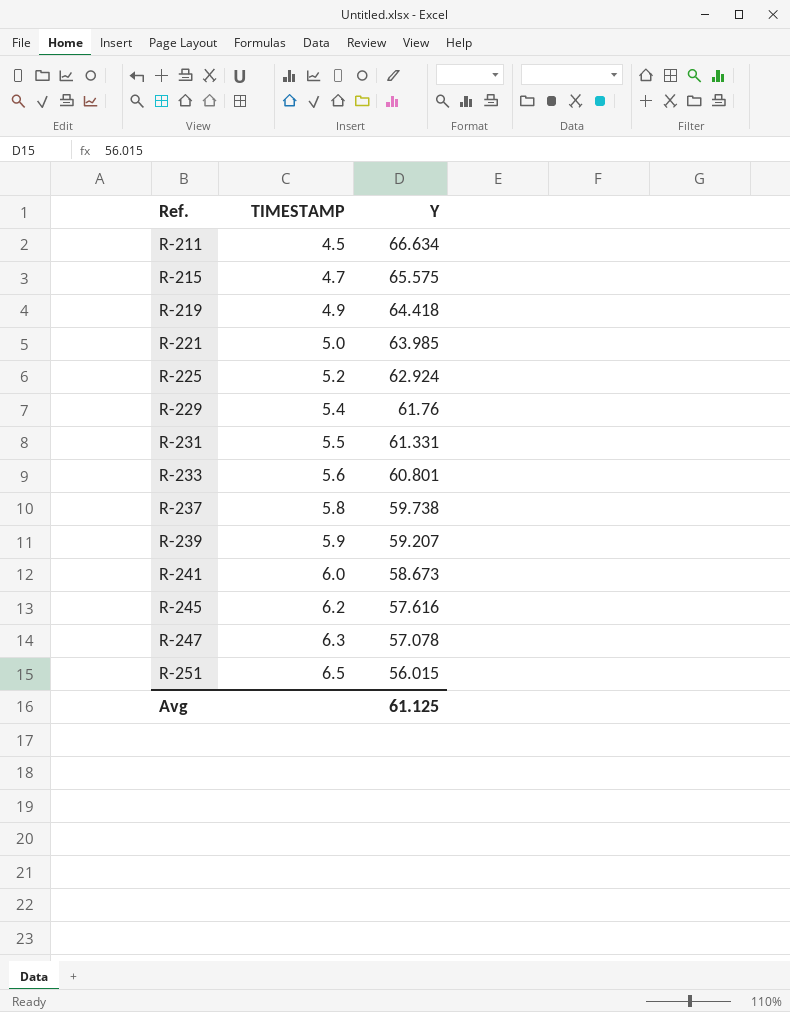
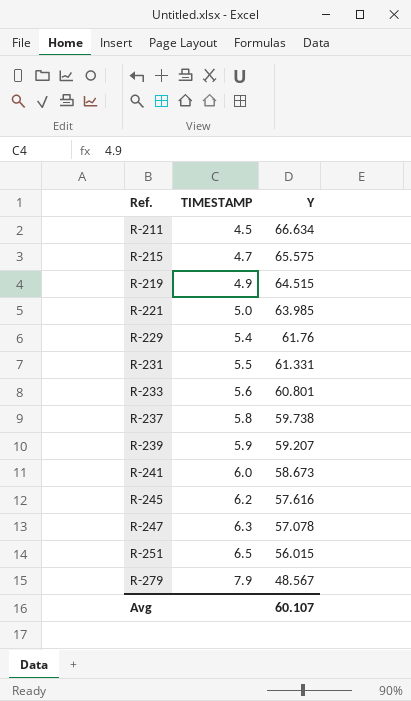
row R-225: 5.2 | 62.924 -> none
R-219 | Y: 64.418 -> 64.515
row R-279: none -> 7.9 | 48.567
Avg | Y: 61.125 -> 60.107

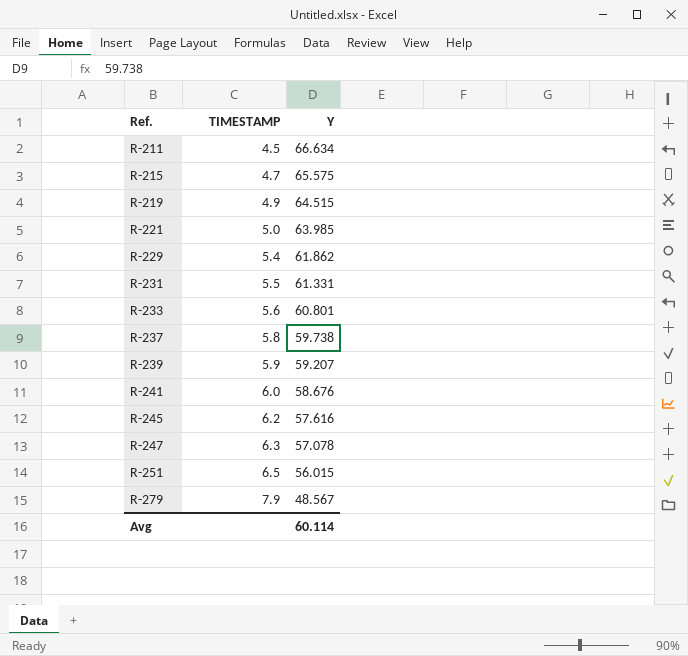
R-229 | Y: 61.76 -> 61.862
R-241 | Y: 58.673 -> 58.676
Avg | Y: 60.107 -> 60.114

